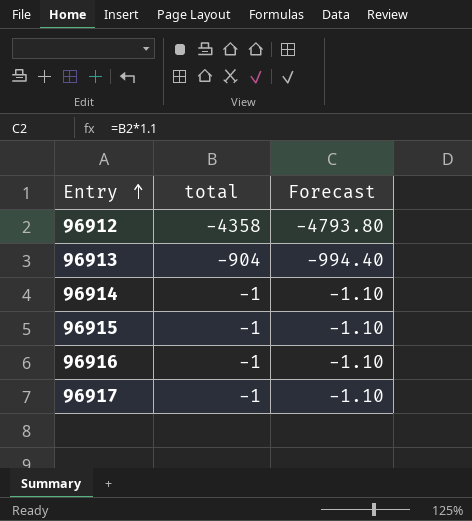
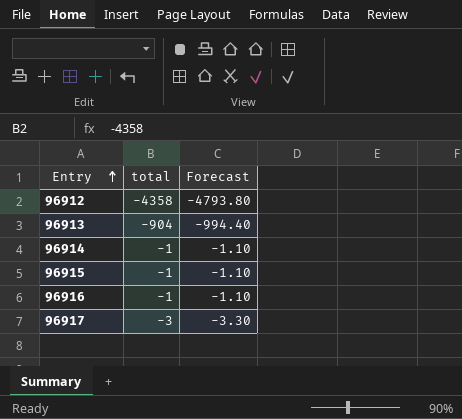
96917 | total: -1 -> -3
96917 | Forecast: -1.10 -> -3.30

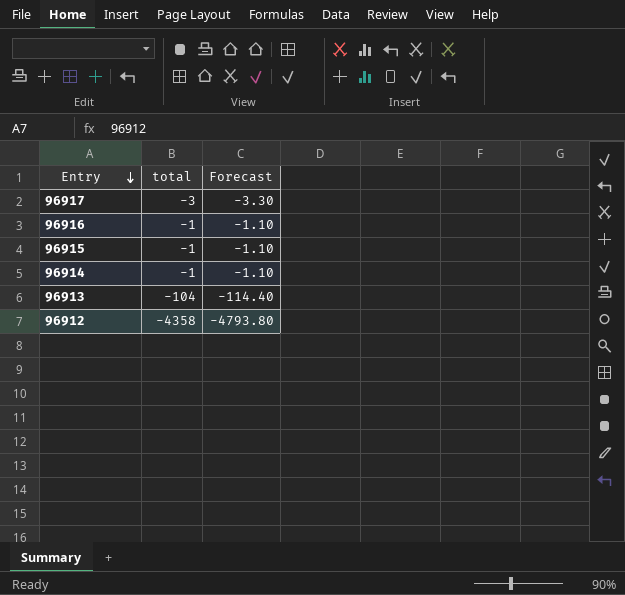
row order: Entry ascending -> Entry descending
96913 | total: -904 -> -104
96913 | Forecast: -994.40 -> -114.40

